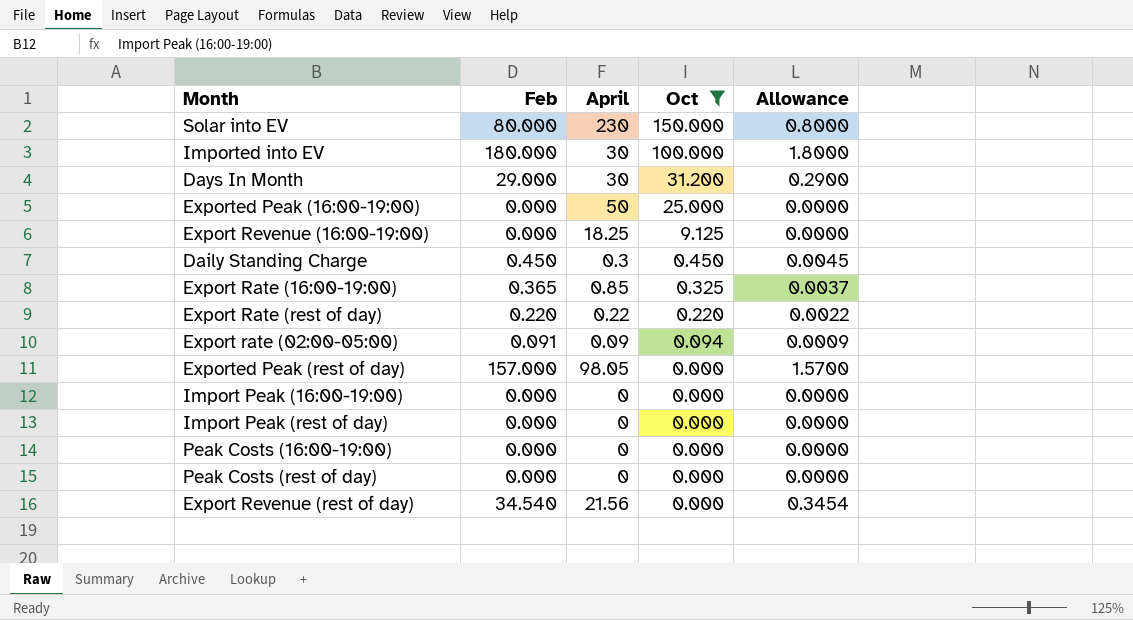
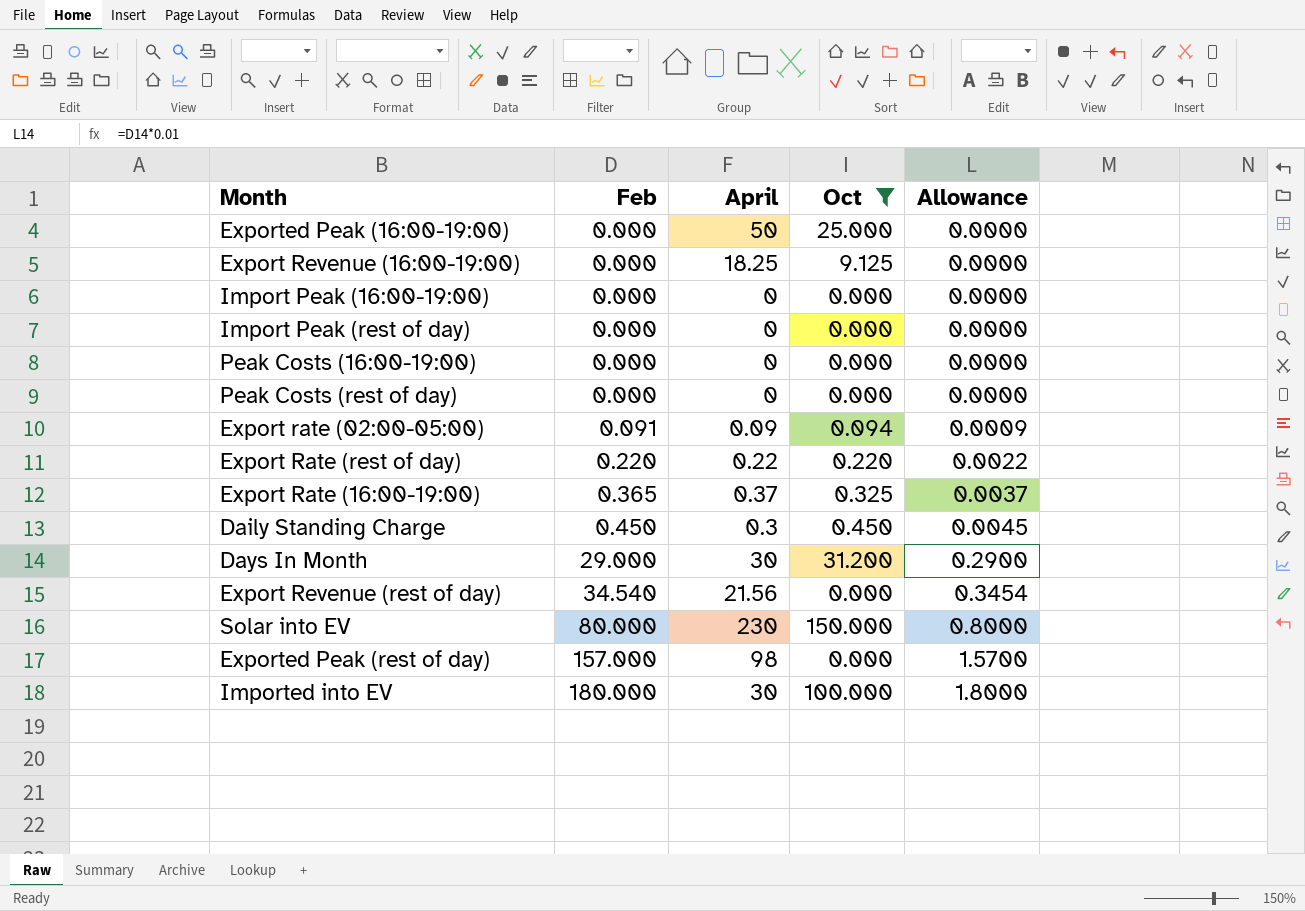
row order: Oct descending -> Feb ascending
Export Rate (16:00-19:00) | April: 0.85 -> 0.37
Exported Peak (rest of day) | April: 98.05 -> 98

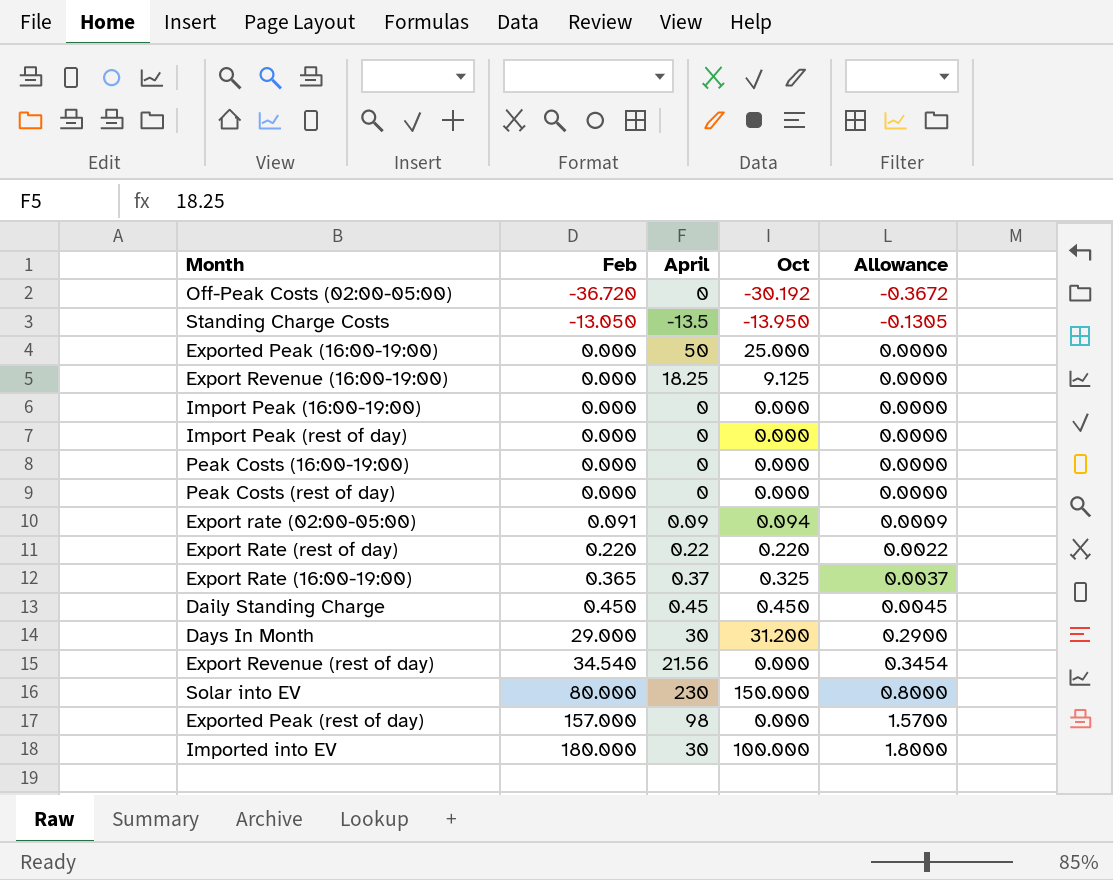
filter: Oct >= 0.000 -> none
Daily Standing Charge | April: 0.3 -> 0.45

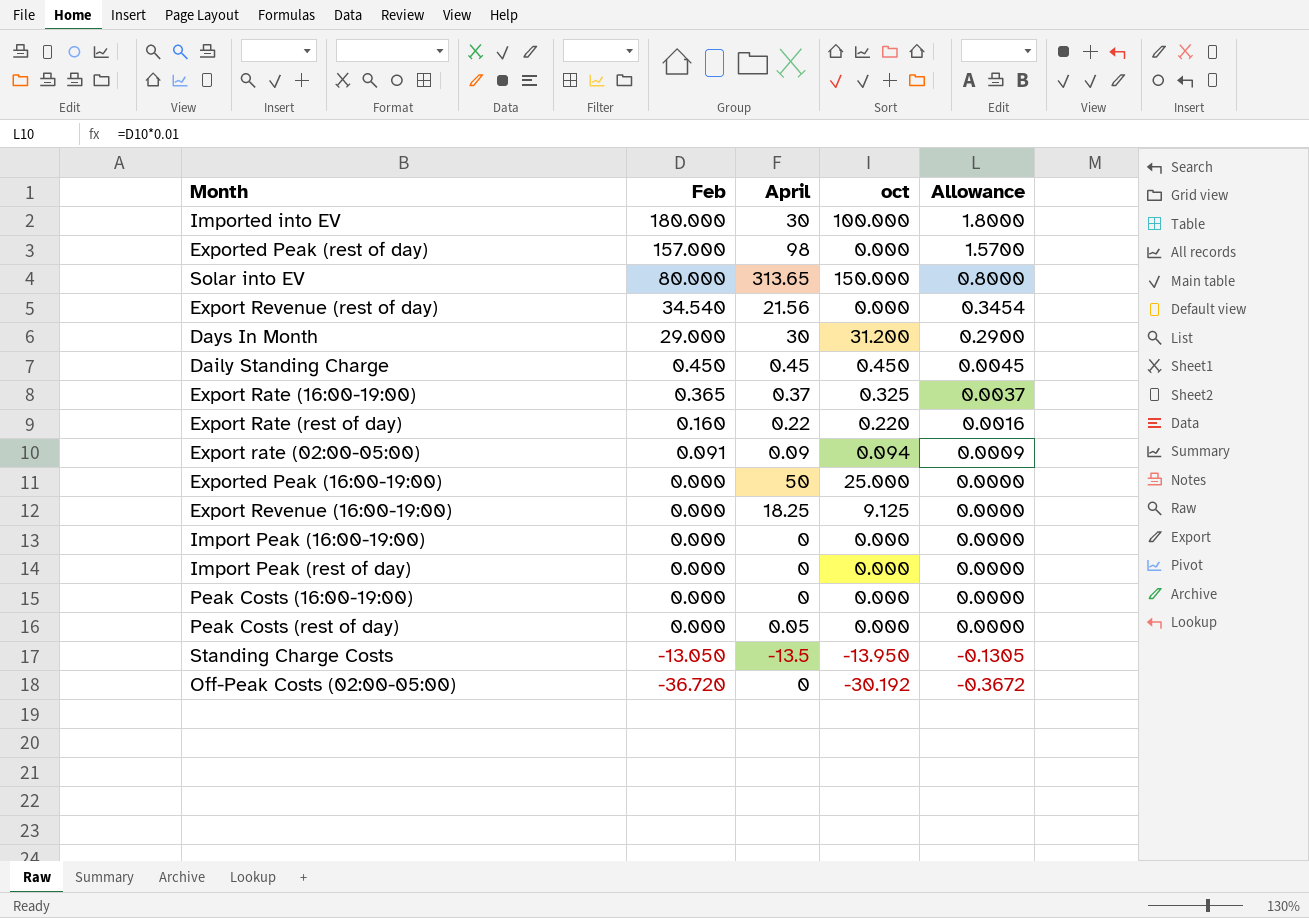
row order: Feb ascending -> Feb descending
column name: Oct -> oct
Solar into EV | April: 230 -> 313.65
Export Rate (rest of day) | Feb: 0.220 -> 0.160
Export Rate (rest of day) | Allowance: 0.0022 -> 0.0016
Peak Costs (rest of day) | April: 0 -> 0.05

